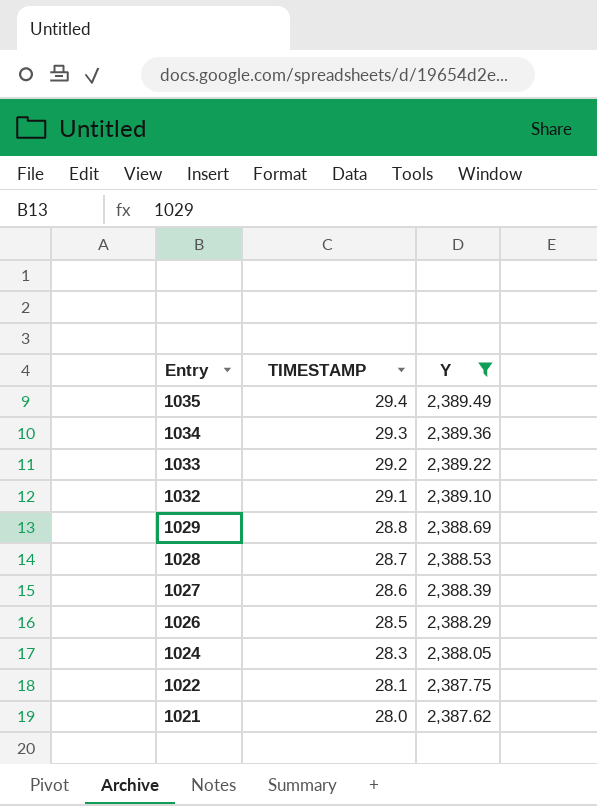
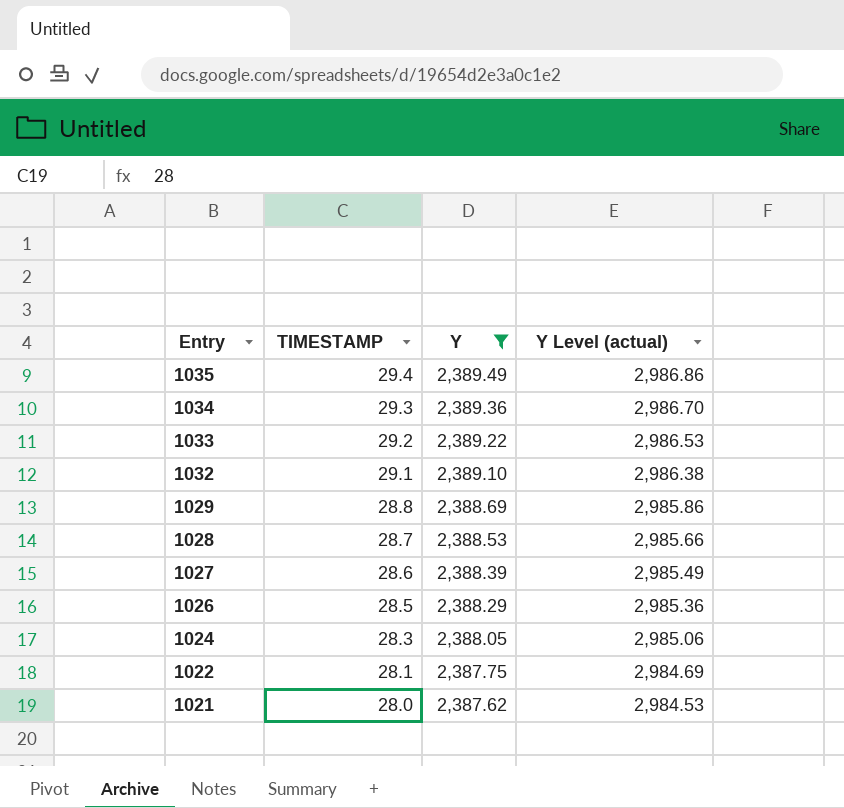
column Y Level (actual) | formula: none -> [Y] * 1.25

